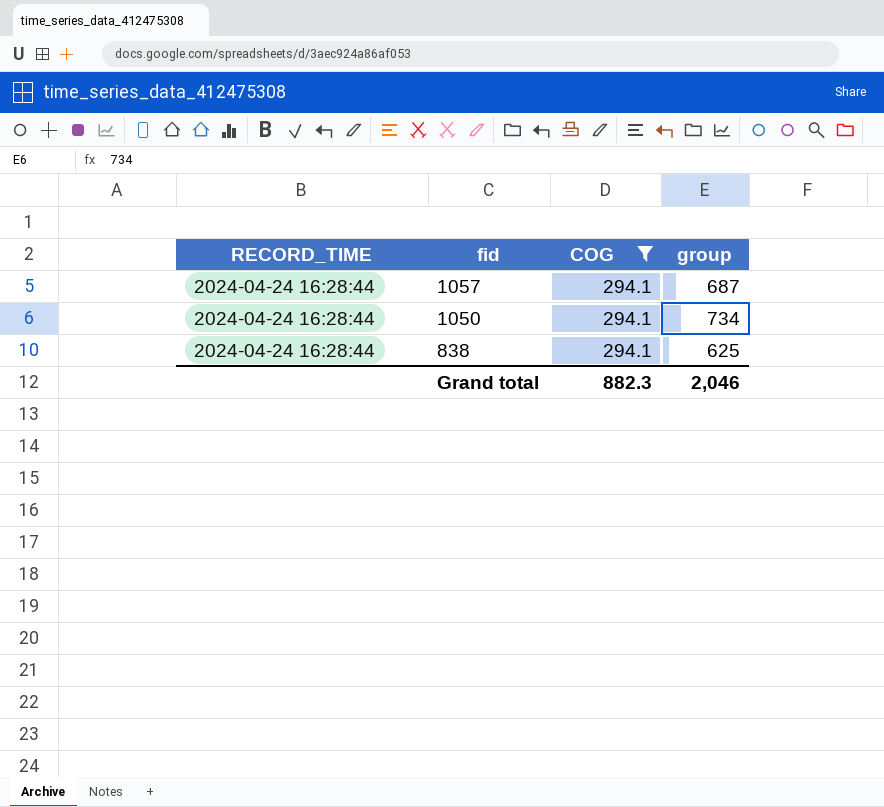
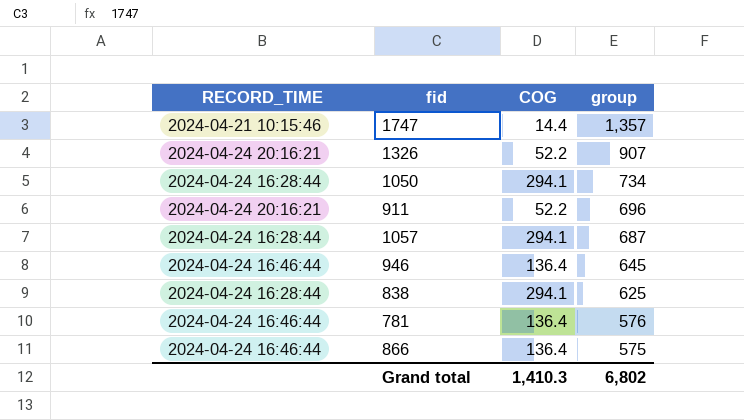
filter: COG = 294.1 -> none
row order: fid descending -> group descending
Grand total | COG: 882.3 -> 1,410.3
Grand total | group: 2,046 -> 6,802

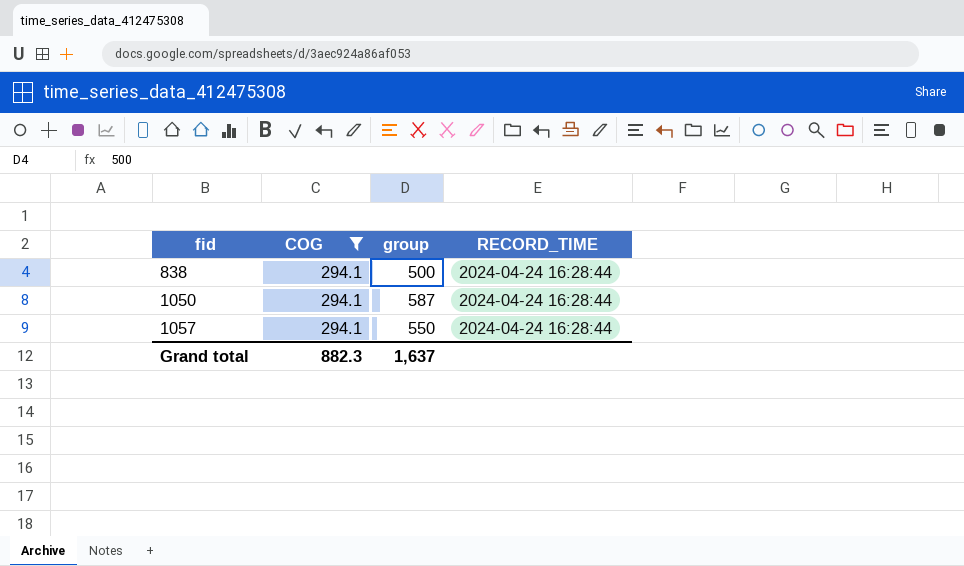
filter: none -> COG = 294.1
row order: group descending -> fid ascending
column RECORD_TIME | position: 1 -> 4
838 | group: 625 -> 500
1050 | group: 734 -> 587
1057 | group: 687 -> 550
Grand total | COG: 1,410.3 -> 882.3
Grand total | group: 6,802 -> 1,637

